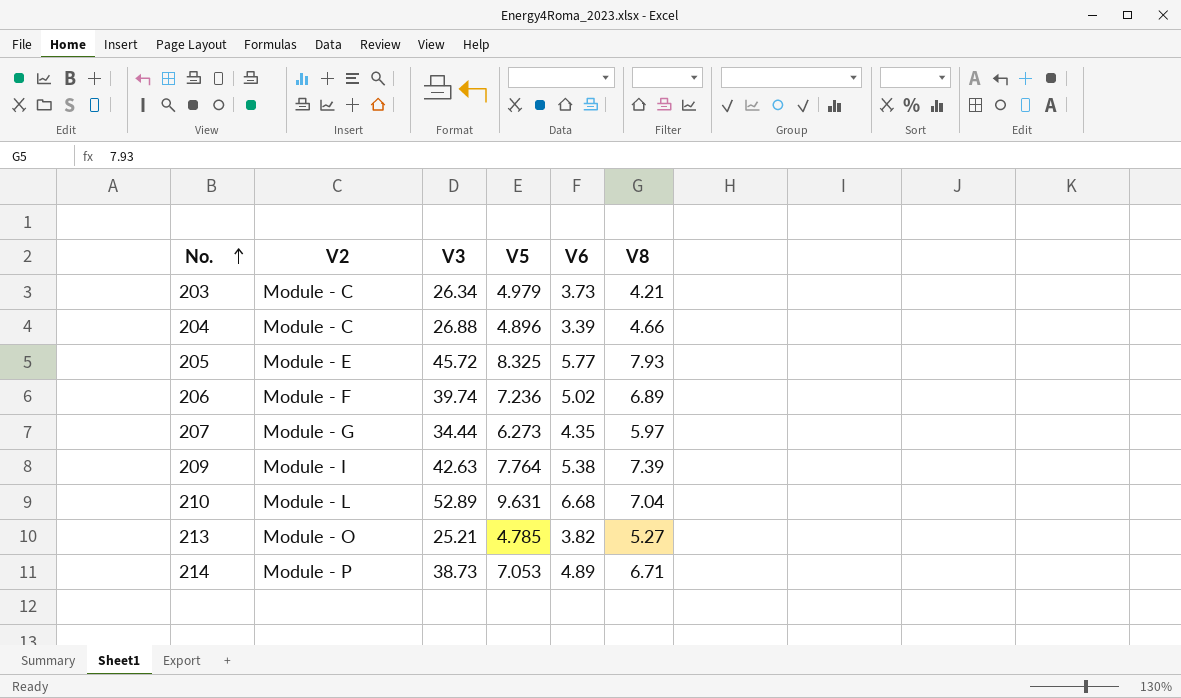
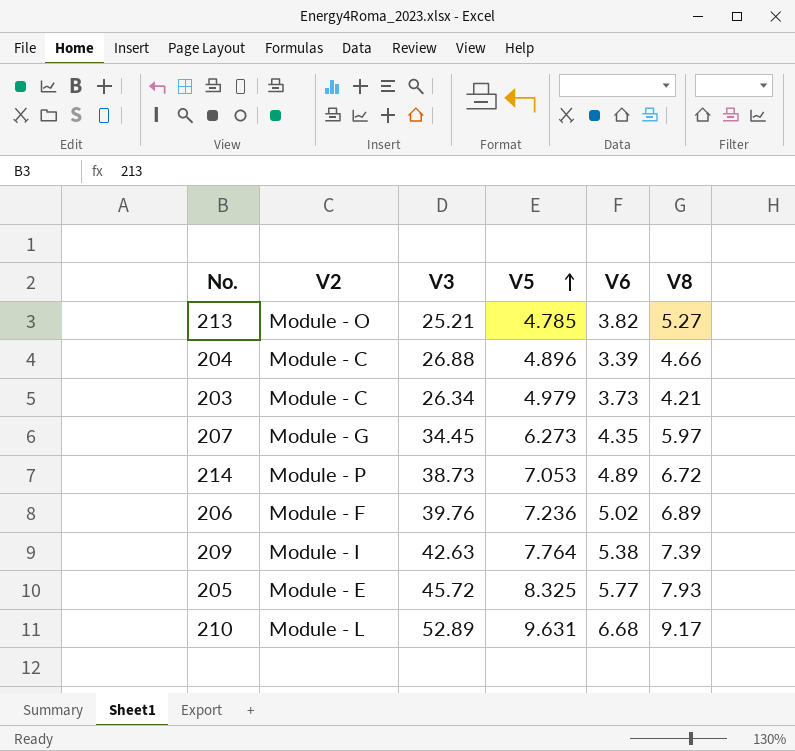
row order: No. ascending -> V5 ascending
207 | V3: 34.44 -> 34.45
214 | V8: 6.71 -> 6.72
206 | V3: 39.74 -> 39.76
210 | V8: 7.04 -> 9.17

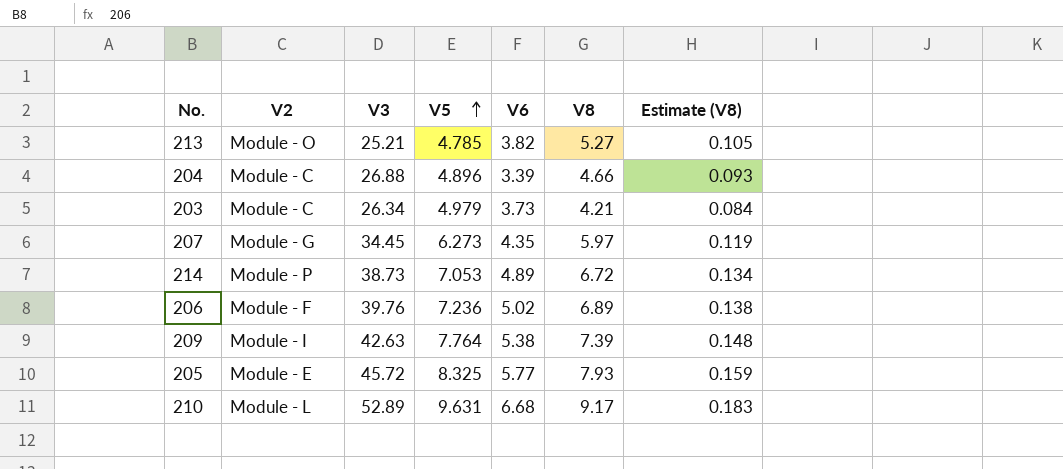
column Estimate (V8) | formula: none -> [V8] * 0.02

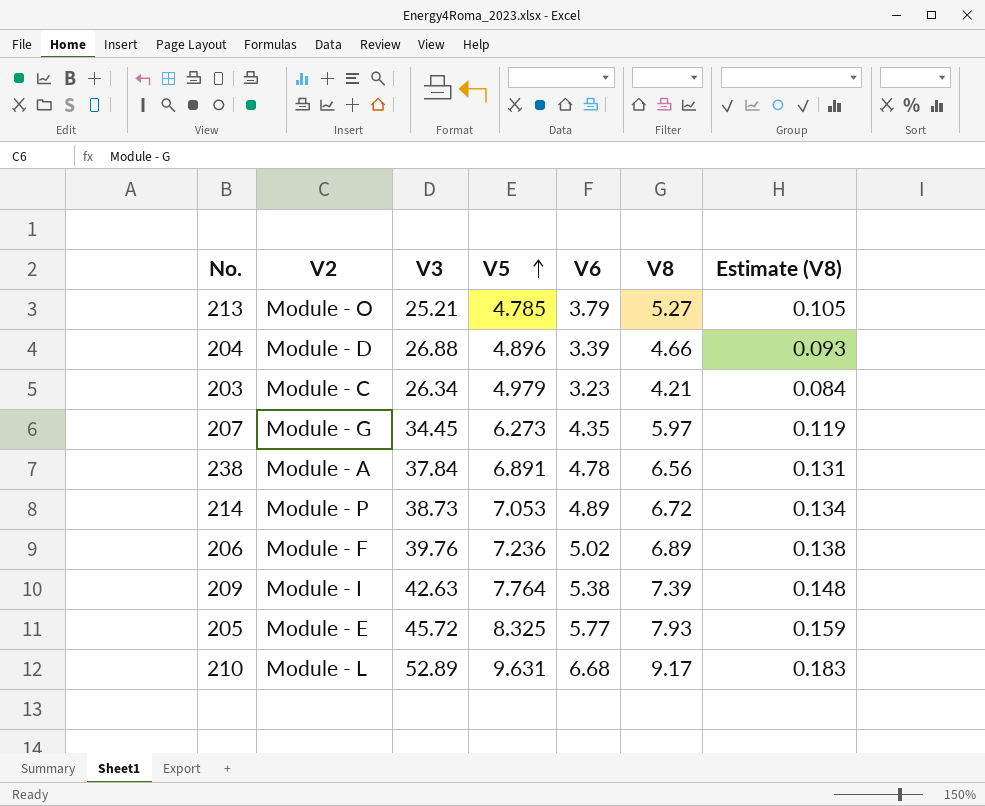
213 | V6: 3.82 -> 3.79
204 | V2: Module - C -> Module - D
203 | V6: 3.73 -> 3.23
row 238: none -> Module - A | 37.84 | 6.891 | 4.78 | 6.56 | 0.131

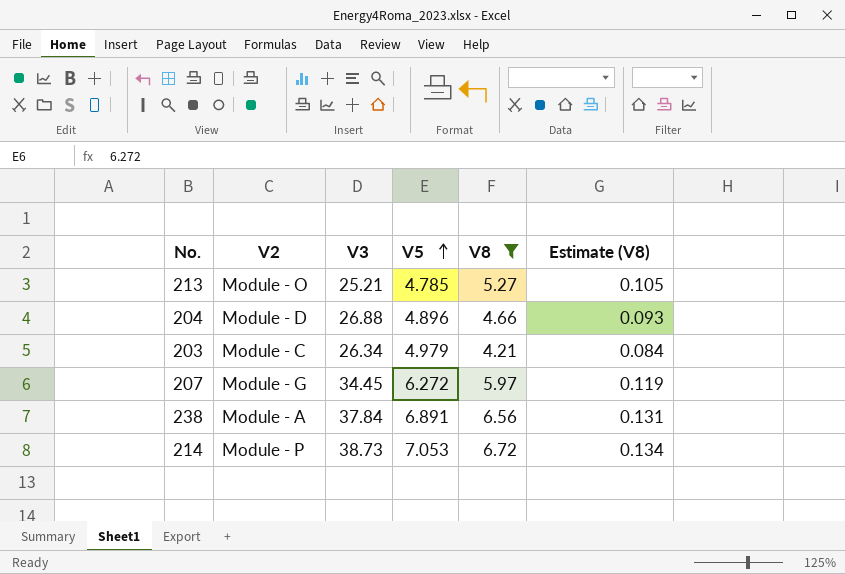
filter: none -> V8 <= 6.72
column V6 | position: 5 -> none
207 | V5: 6.273 -> 6.272

